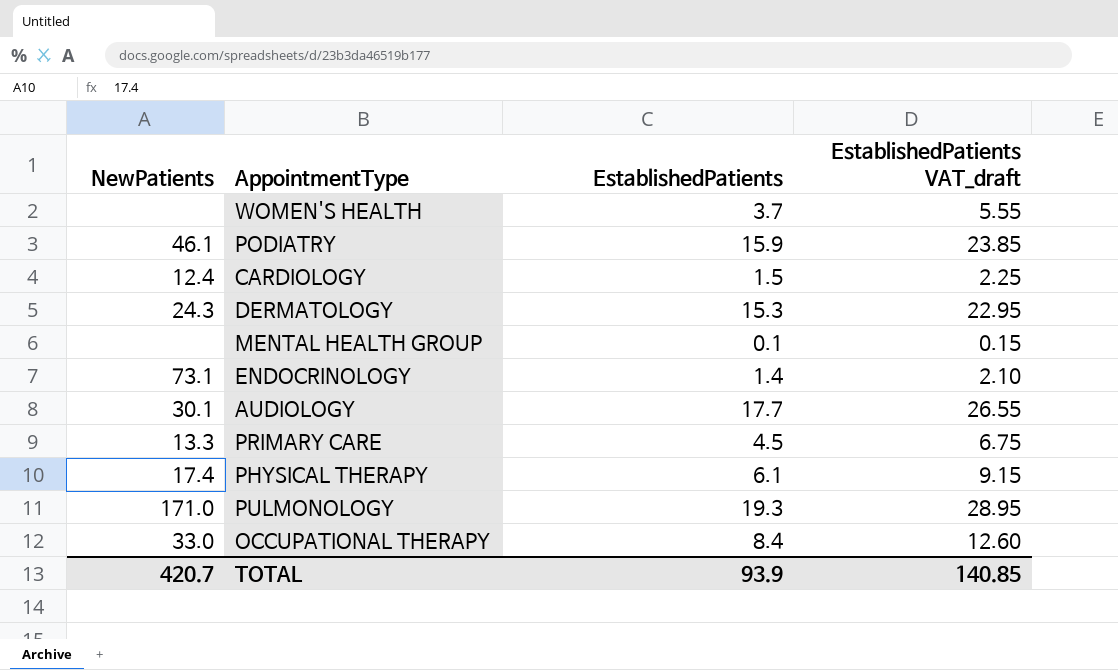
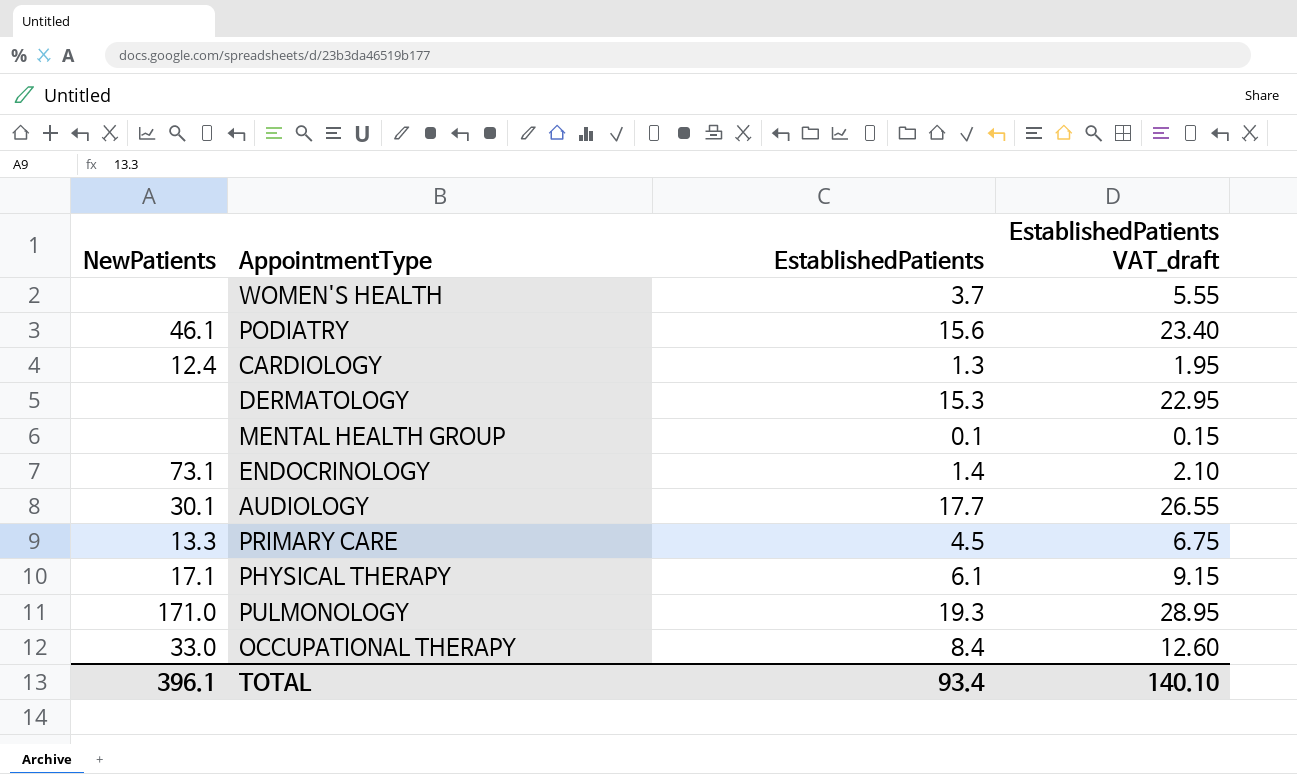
PODIATRY | EstablishedPatients: 15.9 -> 15.6
PODIATRY | EstablishedPatients VAT_draft: 23.85 -> 23.40
CARDIOLOGY | EstablishedPatients: 1.5 -> 1.3
CARDIOLOGY | EstablishedPatients VAT_draft: 2.25 -> 1.95
DERMATOLOGY | NewPatients: 24.3 -> none
PHYSICAL THERAPY | NewPatients: 17.4 -> 17.1
TOTAL | NewPatients: 420.7 -> 396.1
TOTAL | EstablishedPatients: 93.9 -> 93.4
TOTAL | EstablishedPatients VAT_draft: 140.85 -> 140.10

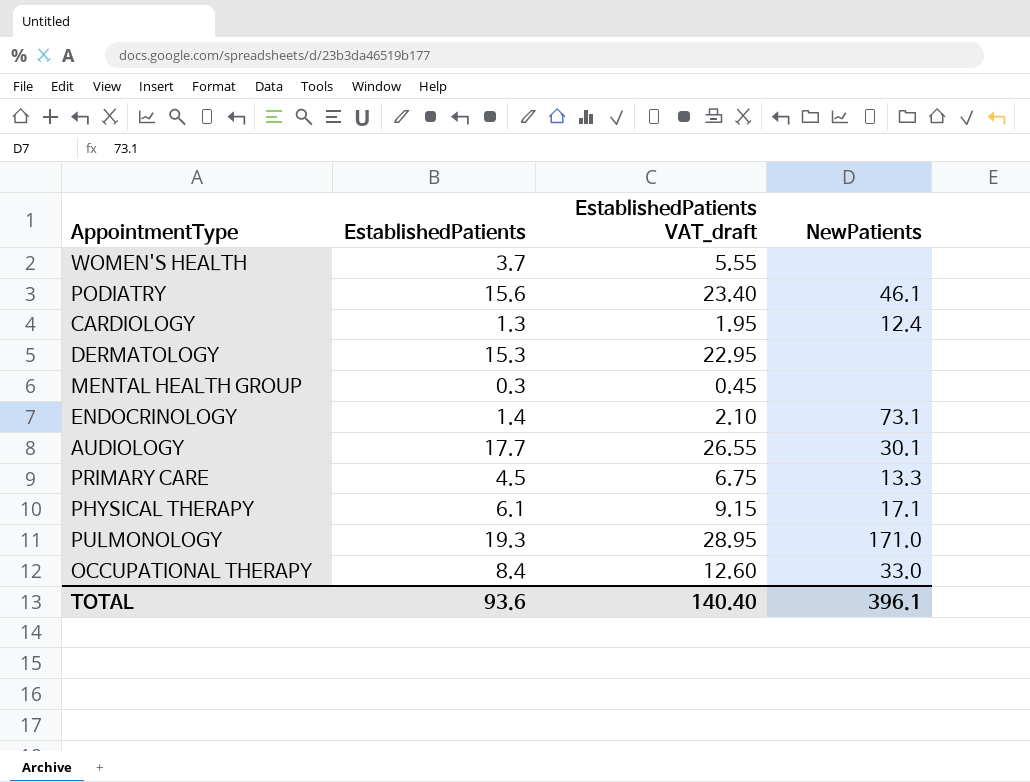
column NewPatients | position: 1 -> 4
MENTAL HEALTH GROUP | EstablishedPatients: 0.1 -> 0.3
MENTAL HEALTH GROUP | EstablishedPatients VAT_draft: 0.15 -> 0.45
TOTAL | EstablishedPatients: 93.4 -> 93.6
TOTAL | EstablishedPatients VAT_draft: 140.10 -> 140.40

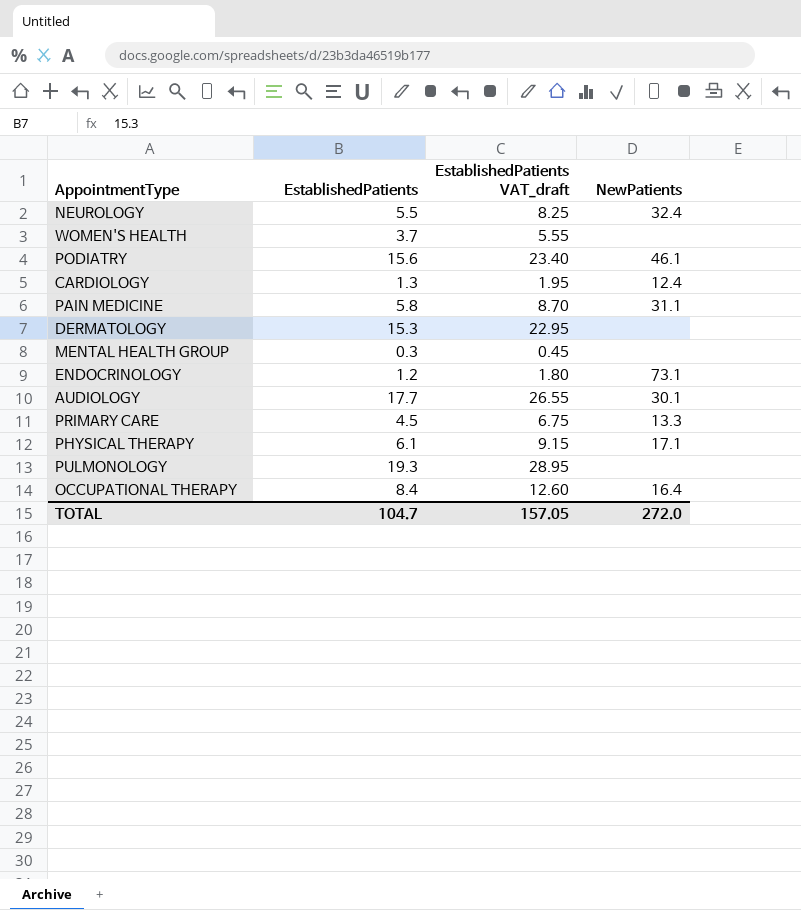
row NEUROLOGY: none -> 5.5 | 8.25 | 32.4
row PAIN MEDICINE: none -> 5.8 | 8.70 | 31.1
ENDOCRINOLOGY | EstablishedPatients: 1.4 -> 1.2
ENDOCRINOLOGY | EstablishedPatients VAT_draft: 2.10 -> 1.80
PULMONOLOGY | NewPatients: 171.0 -> none
OCCUPATIONAL THERAPY | NewPatients: 33.0 -> 16.4
TOTAL | EstablishedPatients: 93.6 -> 104.7
TOTAL | EstablishedPatients VAT_draft: 140.40 -> 157.05
TOTAL | NewPatients: 396.1 -> 272.0

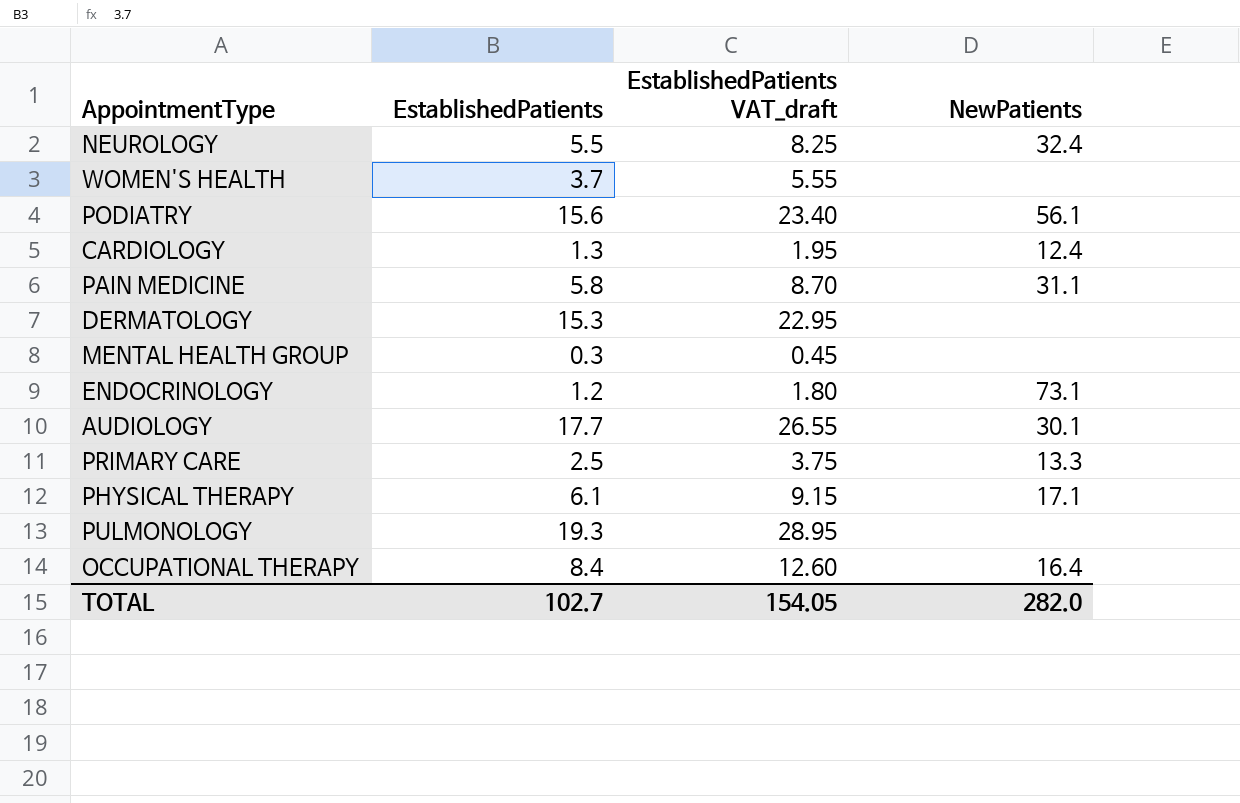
PODIATRY | NewPatients: 46.1 -> 56.1
PRIMARY CARE | EstablishedPatients: 4.5 -> 2.5
PRIMARY CARE | EstablishedPatients VAT_draft: 6.75 -> 3.75
TOTAL | EstablishedPatients: 104.7 -> 102.7
TOTAL | EstablishedPatients VAT_draft: 157.05 -> 154.05
TOTAL | NewPatients: 272.0 -> 282.0

